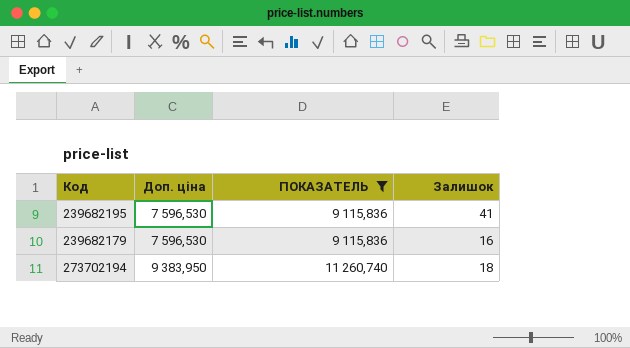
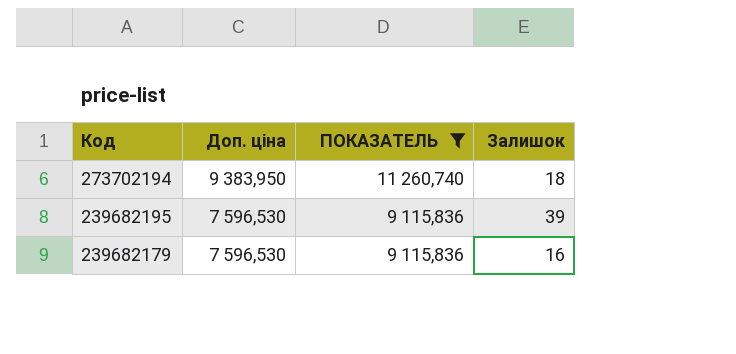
row order: Доп. ціна ascending -> Код descending
239682195 | Залишок: 41 -> 39

